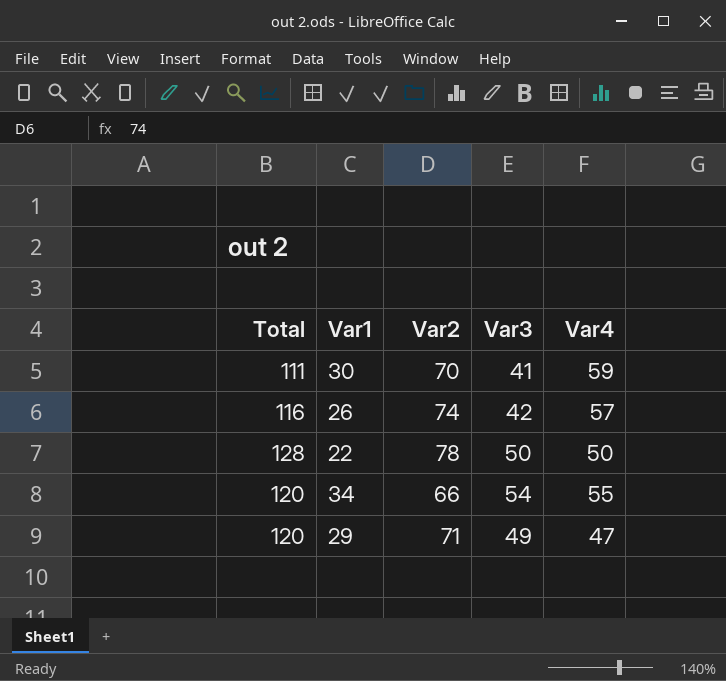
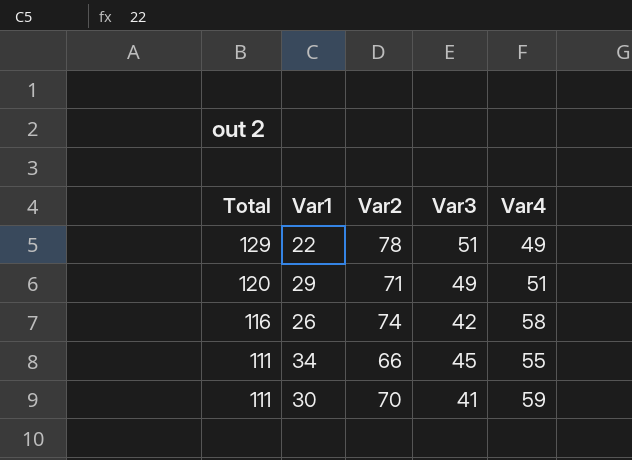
row order: none -> Total descending
22 | Total: 128 -> 129
22 | Var3: 50 -> 51
22 | Var4: 50 -> 49
29 | Var4: 47 -> 51
26 | Var4: 57 -> 58
34 | Total: 120 -> 111
34 | Var3: 54 -> 45

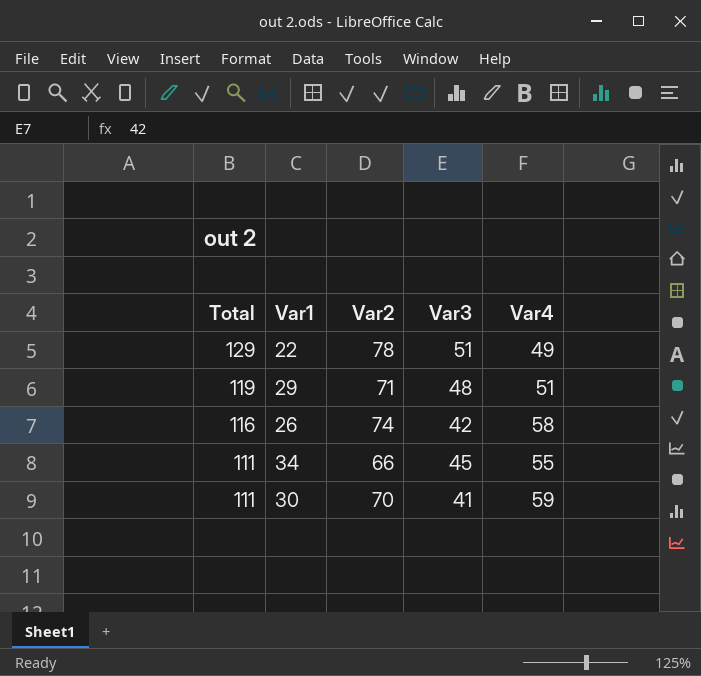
29 | Total: 120 -> 119
29 | Var3: 49 -> 48

